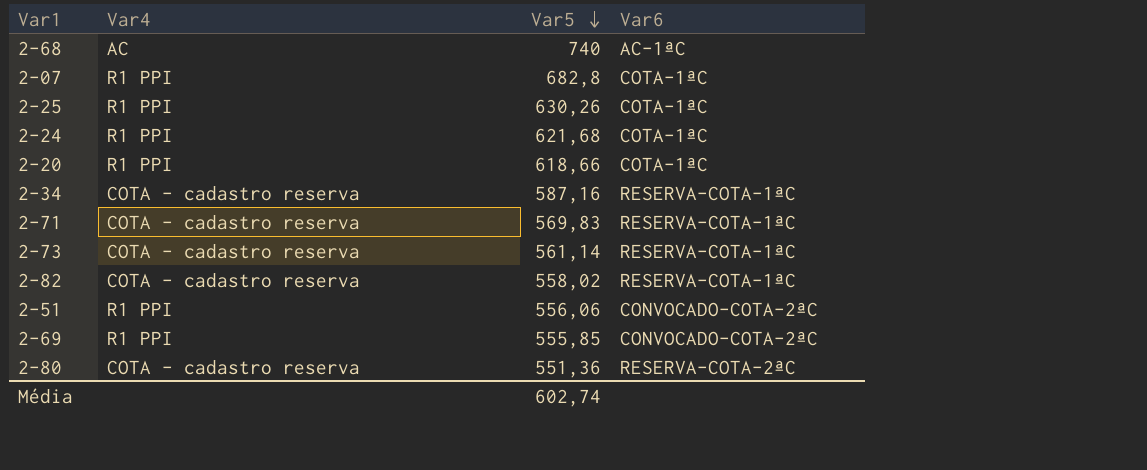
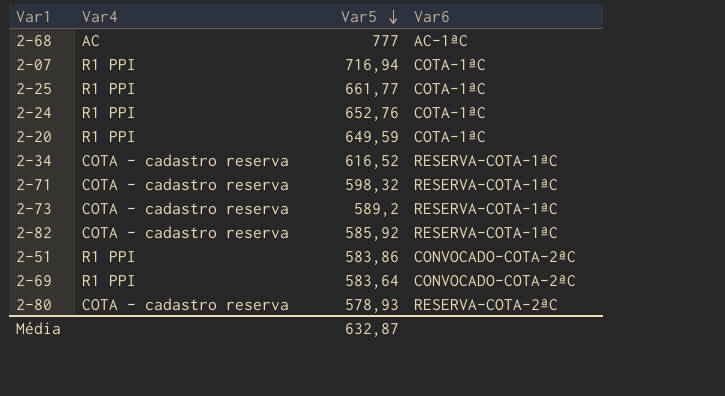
2-68 | Var5: 740 -> 777
2-07 | Var5: 682,8 -> 716,94
2-25 | Var5: 630,26 -> 661,77
2-24 | Var5: 621,68 -> 652,76
2-20 | Var5: 618,66 -> 649,59
2-34 | Var5: 587,16 -> 616,52
2-71 | Var5: 569,83 -> 598,32
2-73 | Var5: 561,14 -> 589,2
2-82 | Var5: 558,02 -> 585,92
2-51 | Var5: 556,06 -> 583,86
2-69 | Var5: 555,85 -> 583,64
2-80 | Var5: 551,36 -> 578,93
Média | Var5: 602,74 -> 632,87

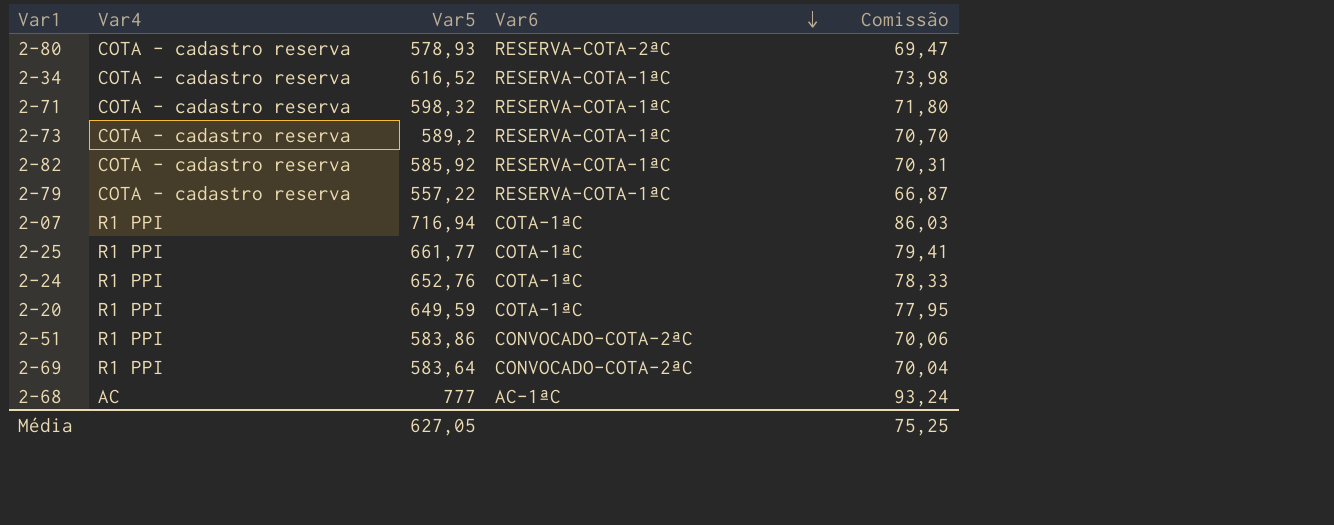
row order: Var5 descending -> Var6 descending
column Comissão | formula: none -> [Var5] * 0,12
row 2-79: none -> COTA - cadastro reserva | 557,22 | RESERVA-COTA-1ªC | 66,87
Média | Var5: 632,87 -> 627,05

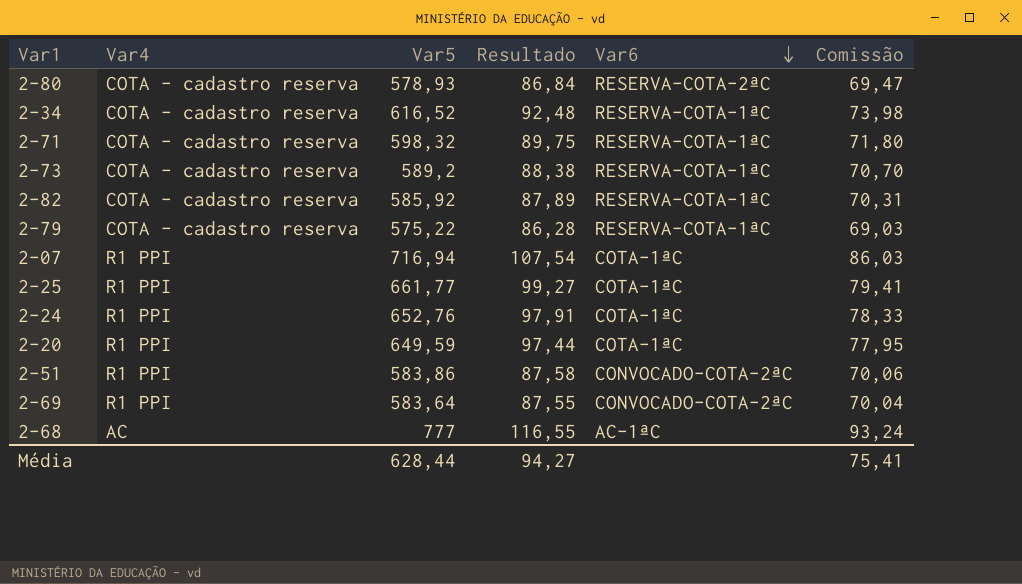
column Resultado | formula: none -> [Var5] * 0,15
2-79 | Var5: 557,22 -> 575,22
2-79 | Comissão: 66,87 -> 69,03
Média | Var5: 627,05 -> 628,44
Média | Comissão: 75,25 -> 75,41

